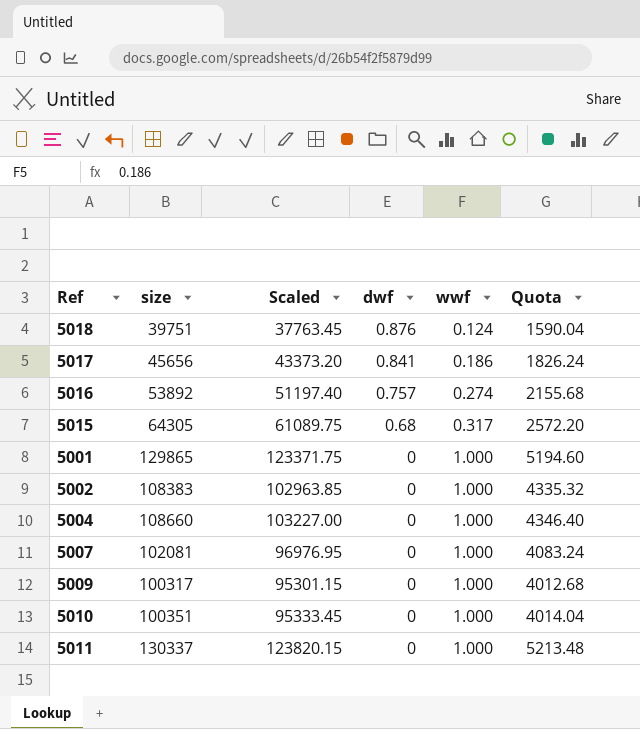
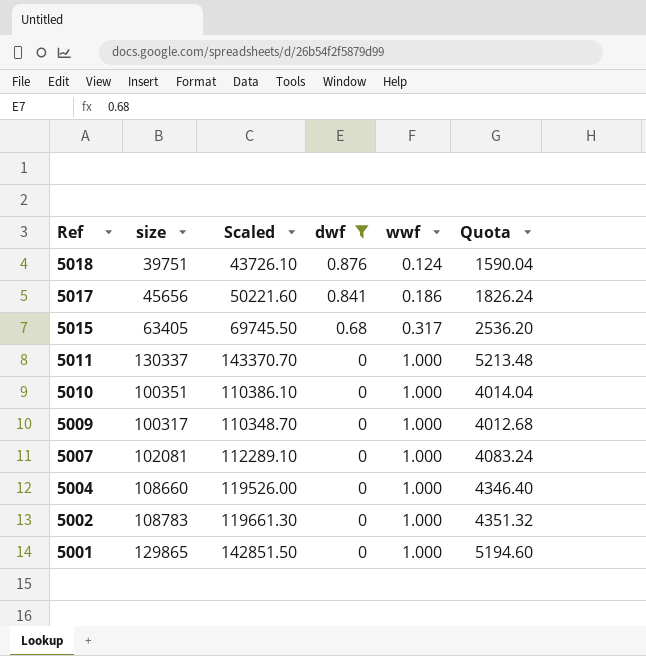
filter: none -> dwf != 0.757
row order: dwf descending -> Ref descending
column Scaled | formula: [size] * 0.95 -> [size] * 1.1
5015 | size: 64305 -> 63405
5015 | Quota: 2572.20 -> 2536.20
5002 | size: 108383 -> 108783
5002 | Quota: 4335.32 -> 4351.32

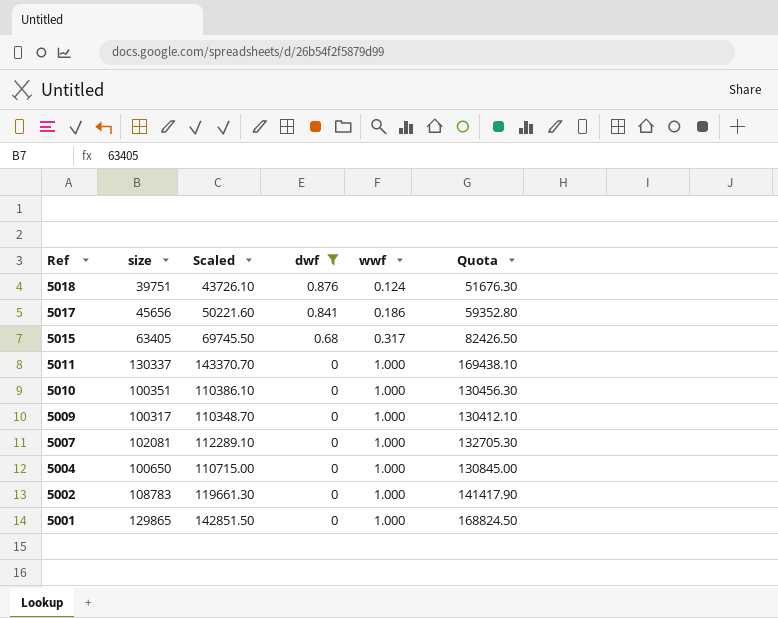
column Quota | formula: [size] * 0.04 -> [size] * 1.3
5004 | size: 108660 -> 100650
5004 | Scaled: 119526.00 -> 110715.00

